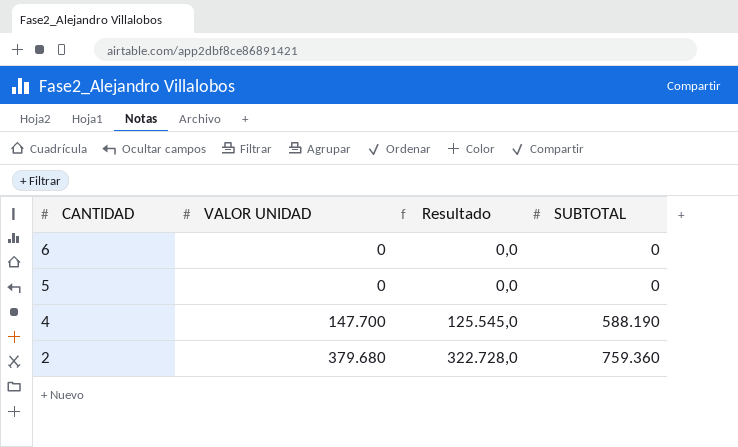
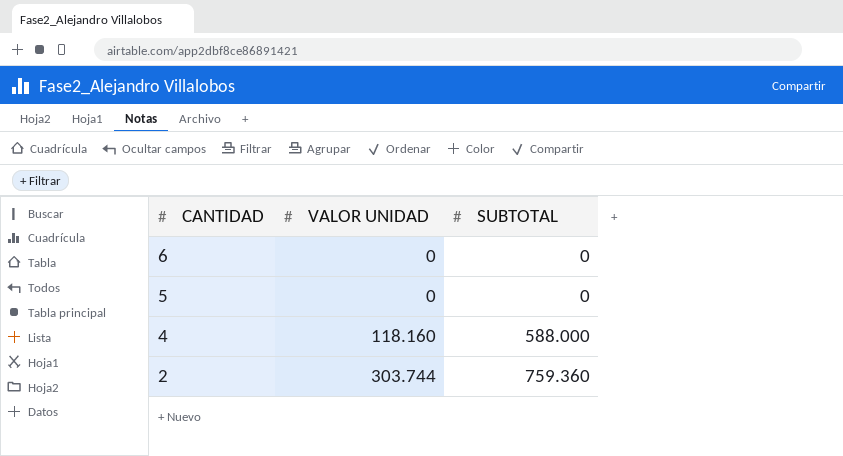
column Resultado | formula: [VALOR UNIDAD] * 0,85 -> none
4 | VALOR UNIDAD: 147.700 -> 118.160
4 | SUBTOTAL: 588.190 -> 588.000
2 | VALOR UNIDAD: 379.680 -> 303.744

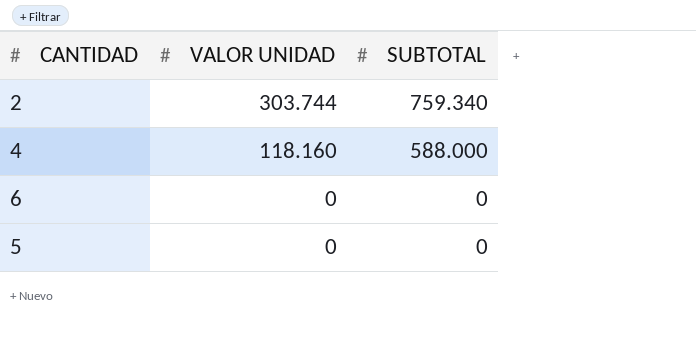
row order: CANTIDAD descending -> VALOR UNIDAD descending
2 | SUBTOTAL: 759.360 -> 759.340

